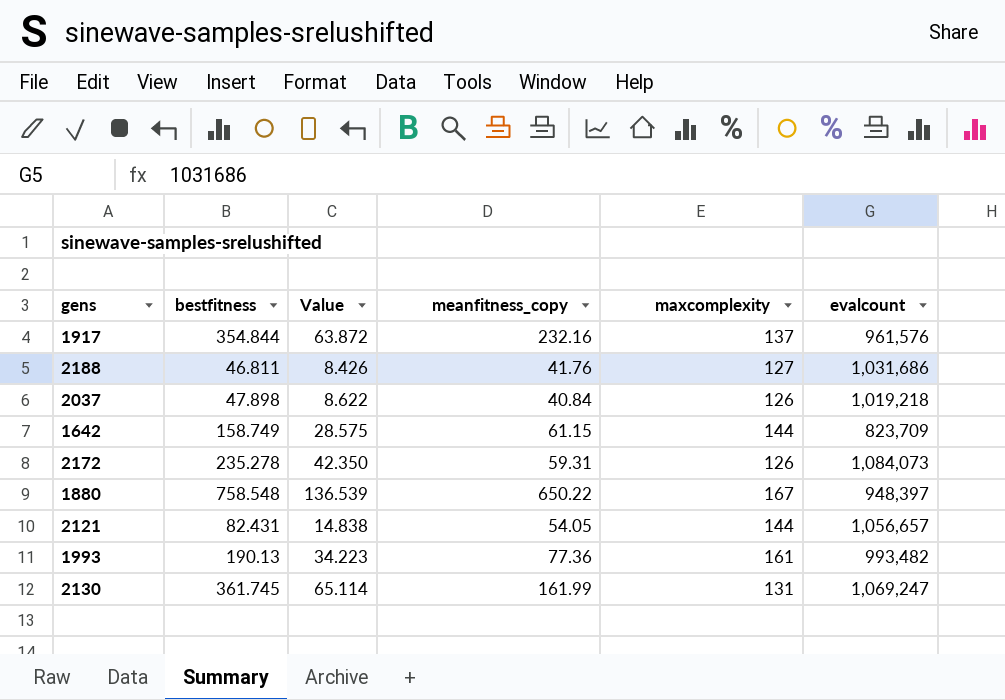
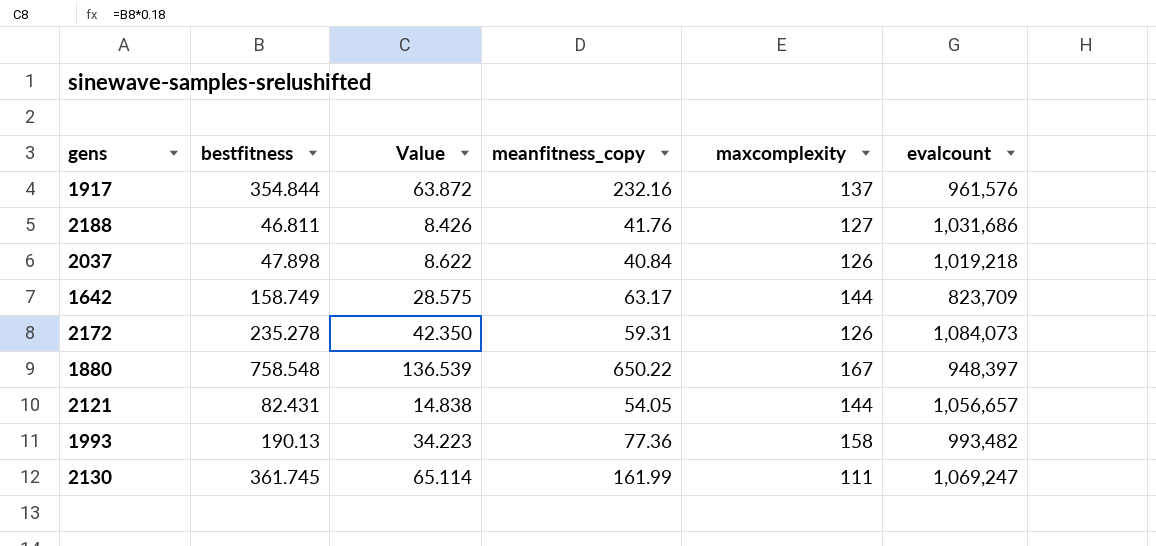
1642 | meanfitness_copy: 61.15 -> 63.17
1993 | maxcomplexity: 161 -> 158
2130 | maxcomplexity: 131 -> 111

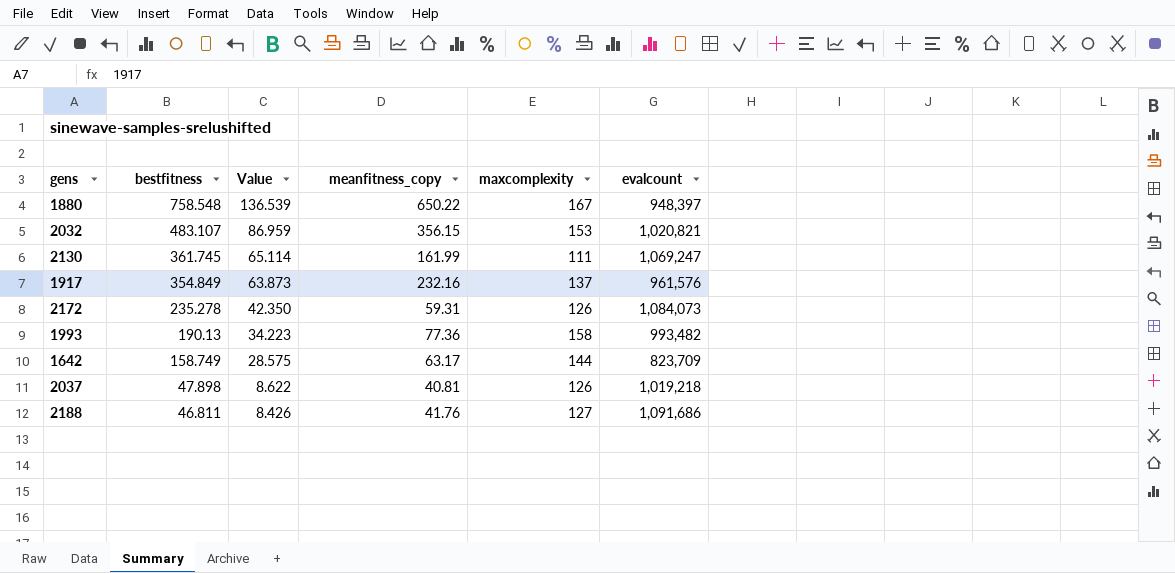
row order: none -> bestfitness descending
row 2121: 82.431 | 14.838 | 54.05 | 144 | 1,056,657 -> none
row 2032: none -> 483.107 | 86.959 | 356.15 | 153 | 1,020,821
1917 | bestfitness: 354.844 -> 354.849
1917 | Value: 63.872 -> 63.873
2037 | meanfitness_copy: 40.84 -> 40.81
2188 | evalcount: 1,031,686 -> 1,091,686

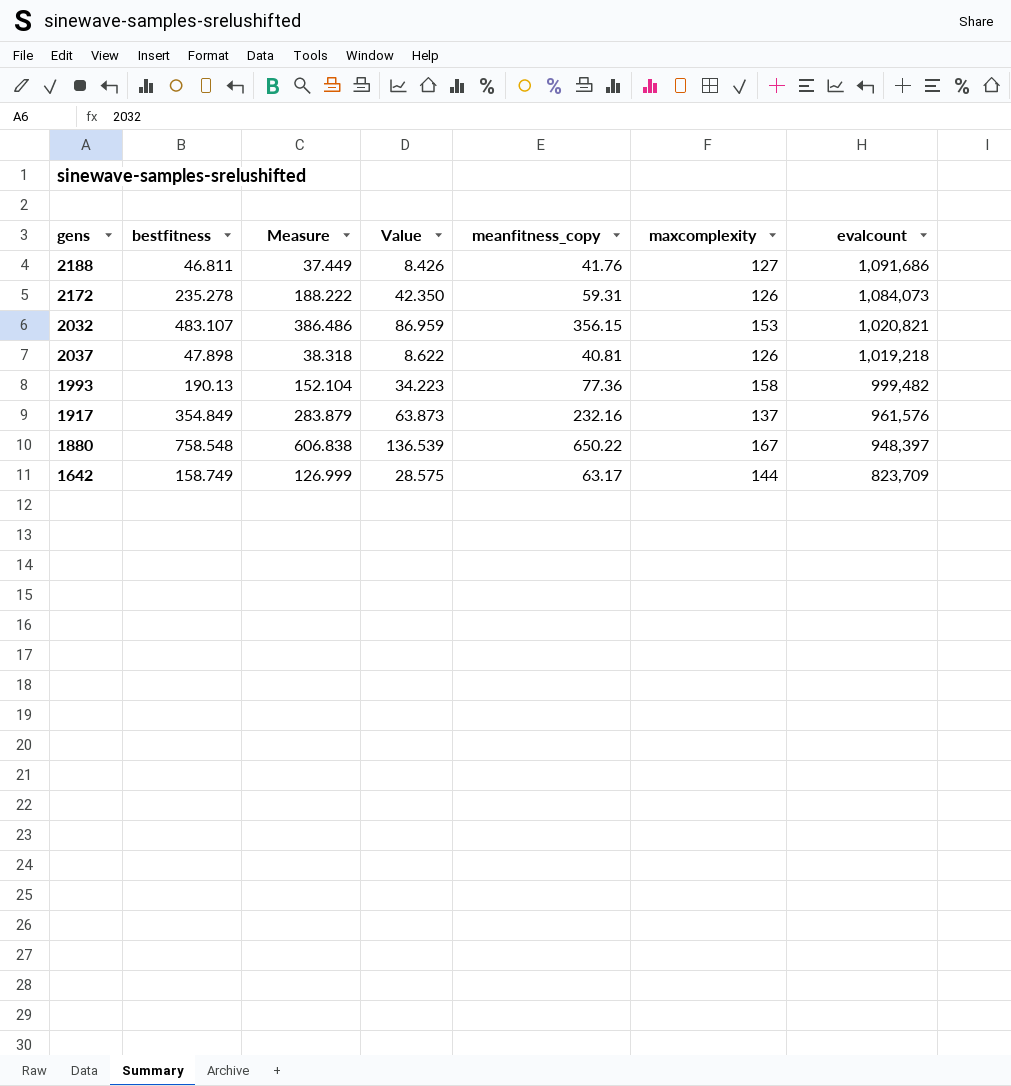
row order: bestfitness descending -> evalcount descending
column Measure | formula: none -> [bestfitness] * 0.8
row 2130: 361.745 | 65.114 | 161.99 | 111 | 1,069,247 -> none
1993 | evalcount: 993,482 -> 999,482

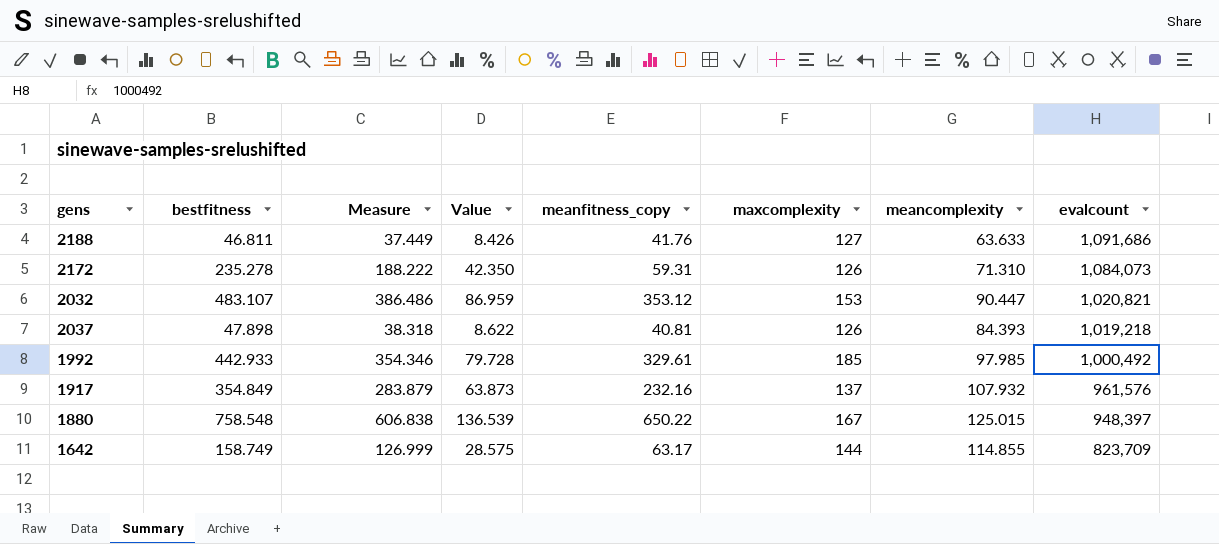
column meancomplexity | position: none -> 7
row 1993: 190.13 | 152.104 | 34.223 | 77.36 | 158 | 999,482 -> none
2032 | meanfitness_copy: 356.15 -> 353.12
row 1992: none -> 442.933 | 354.346 | 79.728 | 329.61 | 185 | 97.985 | 1,000,492

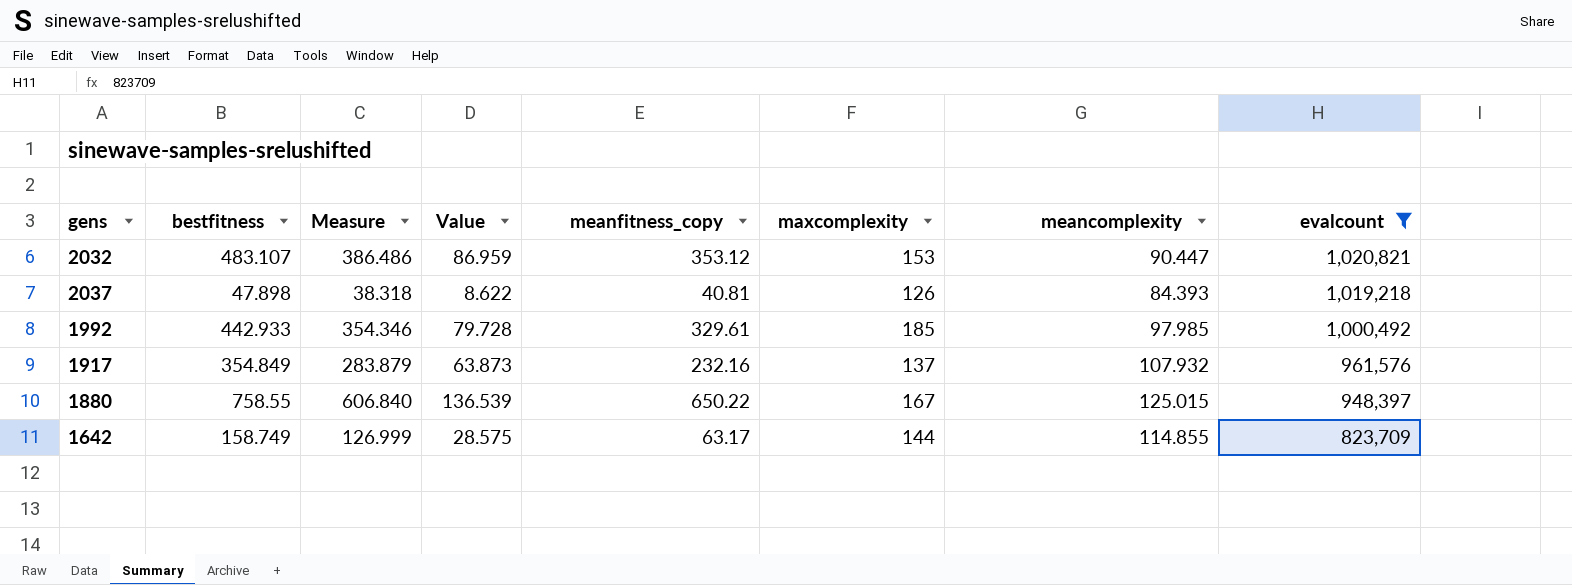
filter: none -> evalcount <= 1,020,821
1880 | bestfitness: 758.548 -> 758.55
1880 | Measure: 606.838 -> 606.840

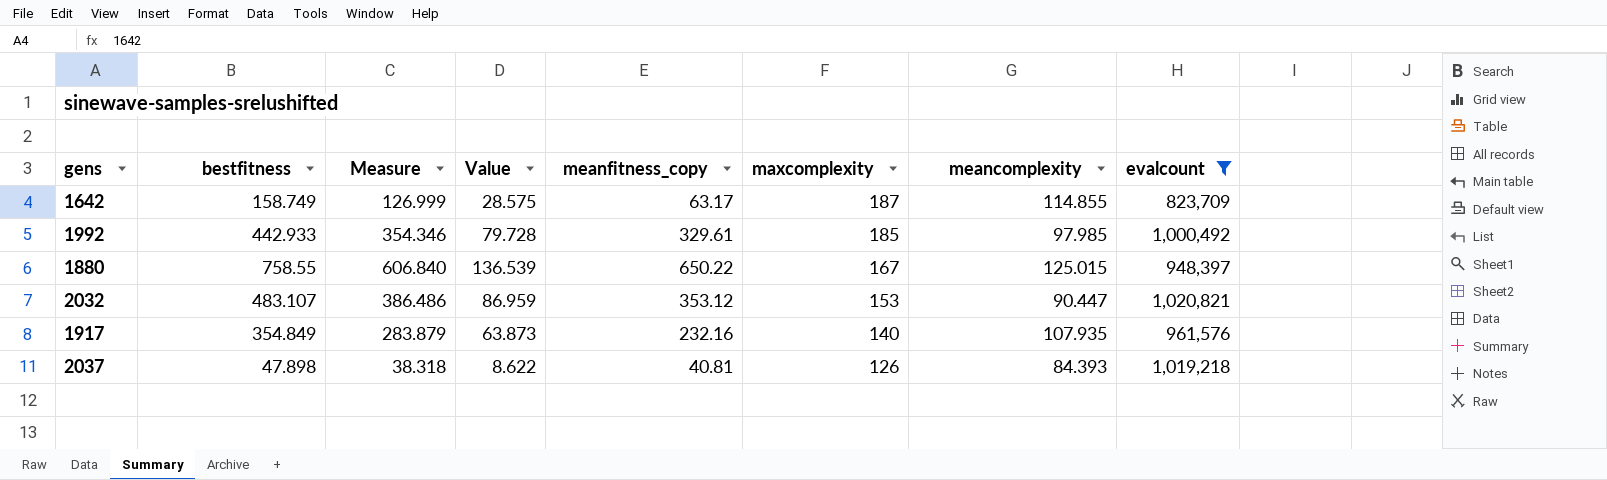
row order: evalcount descending -> maxcomplexity descending
1642 | maxcomplexity: 144 -> 187
1917 | maxcomplexity: 137 -> 140
1917 | meancomplexity: 107.932 -> 107.935

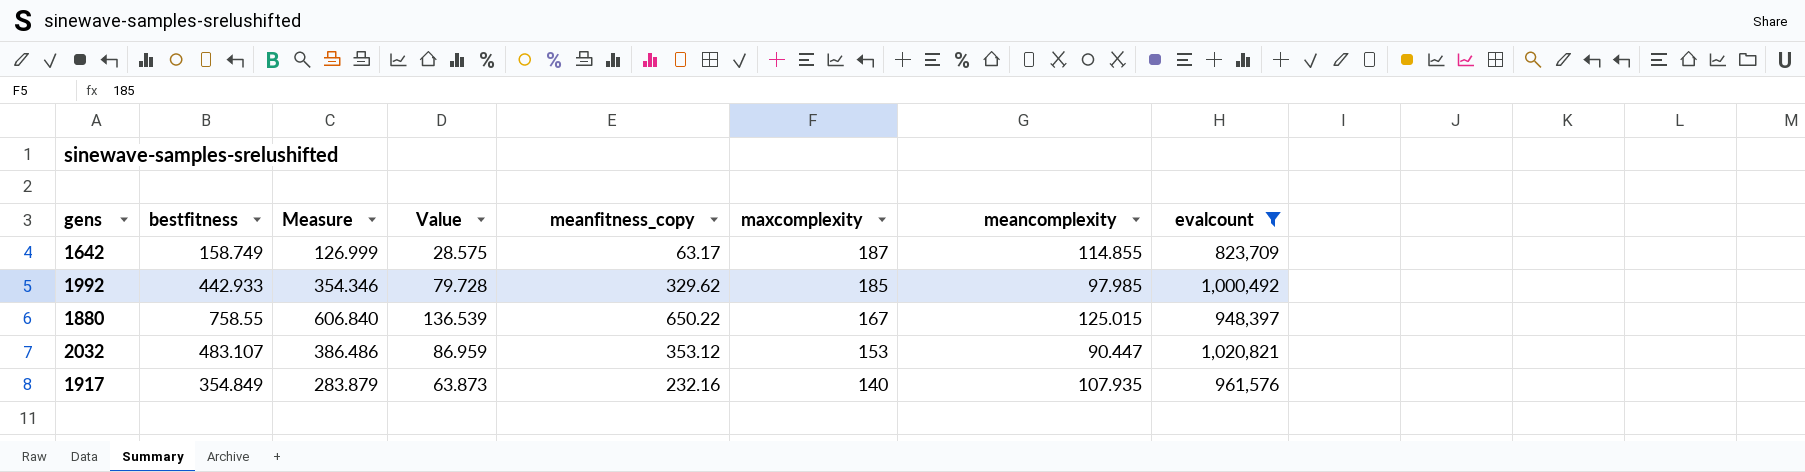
row 2037: 47.898 | 38.318 | 8.622 | 40.81 | 126 | 84.393 | 1,019,218 -> none
1992 | meanfitness_copy: 329.61 -> 329.62

